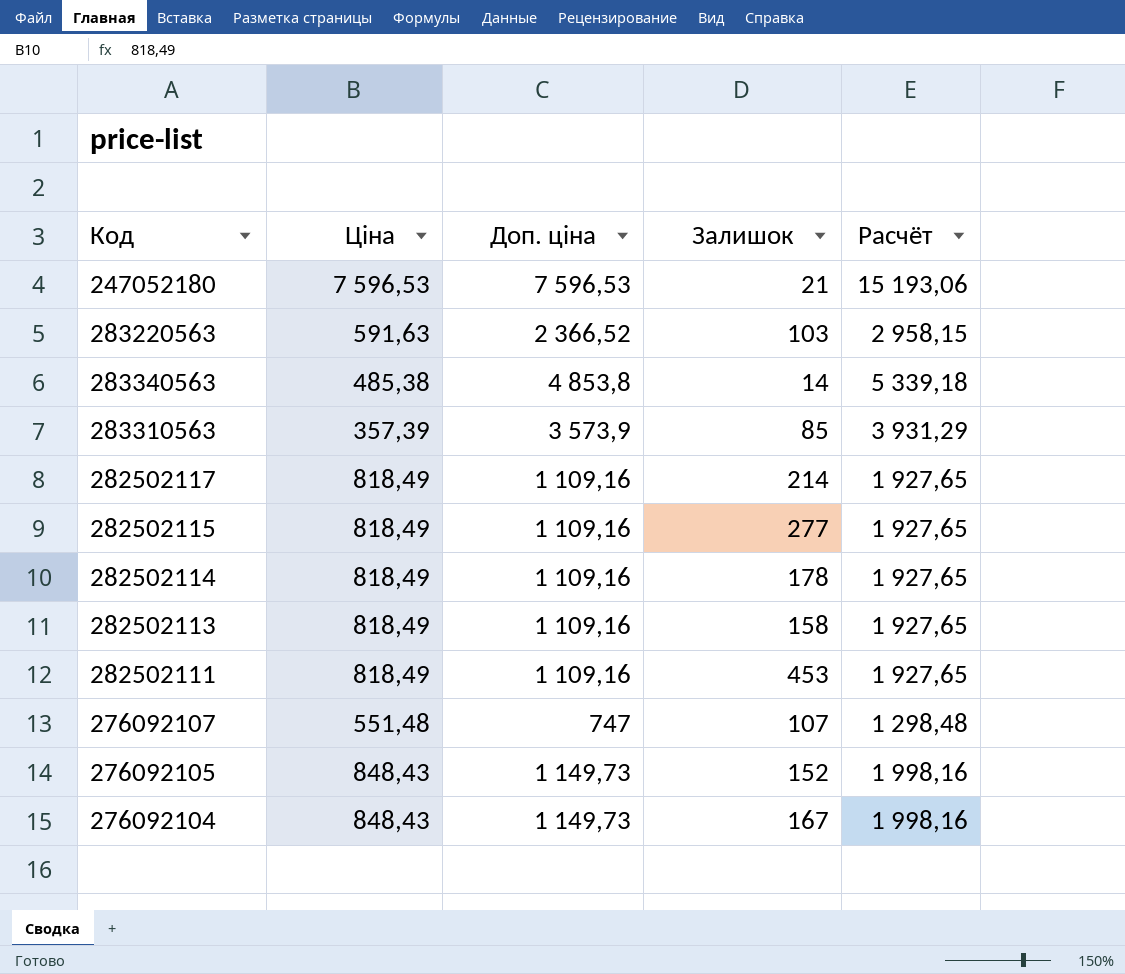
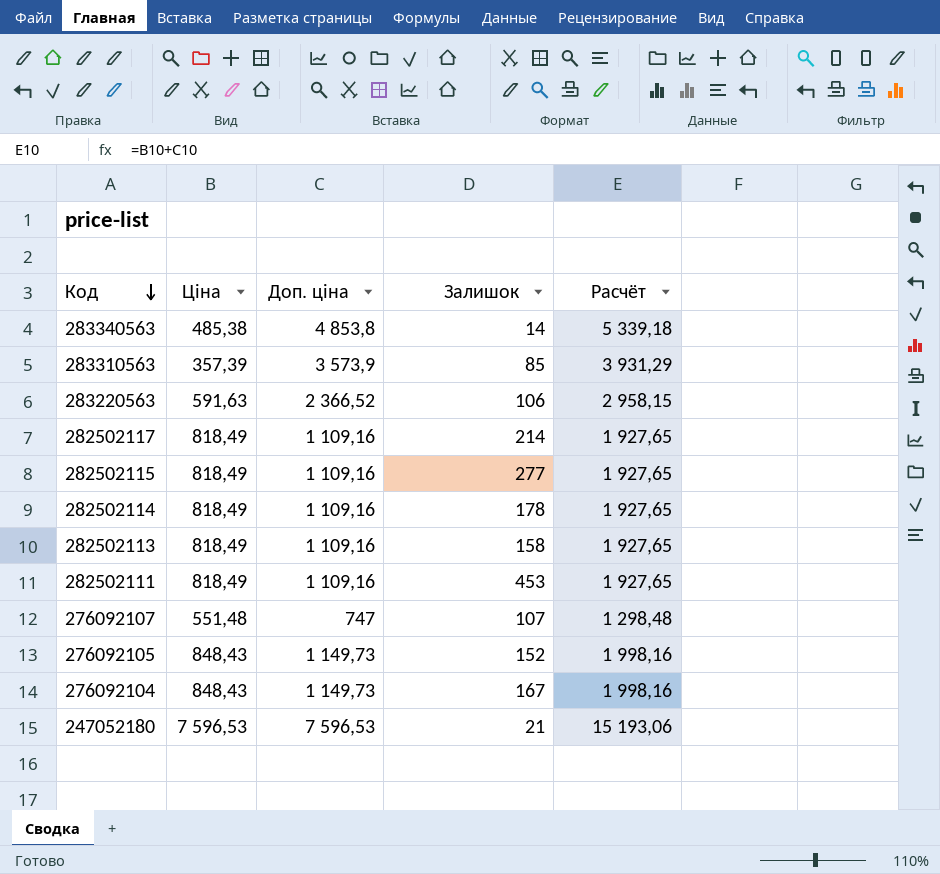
row order: none -> Код descending
283220563 | Залишок: 103 -> 106

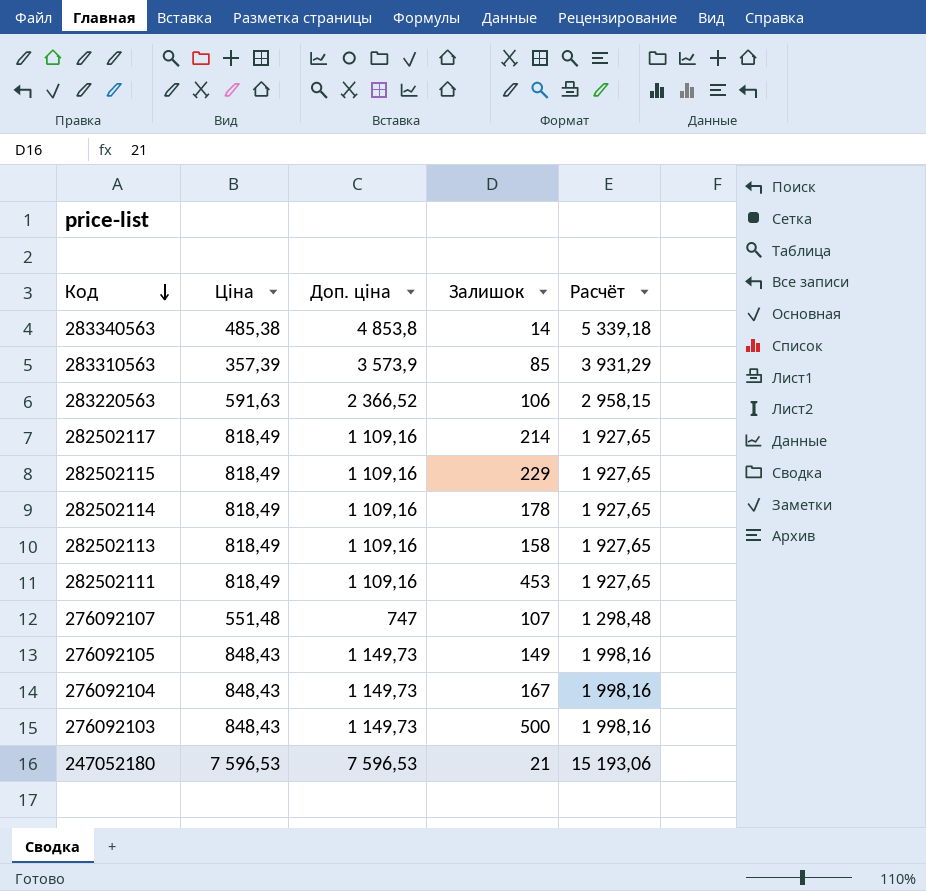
282502115 | Залишок: 277 -> 229
276092105 | Залишок: 152 -> 149
row 276092103: none -> 848,43 | 1 149,73 | 500 | 1 998,16

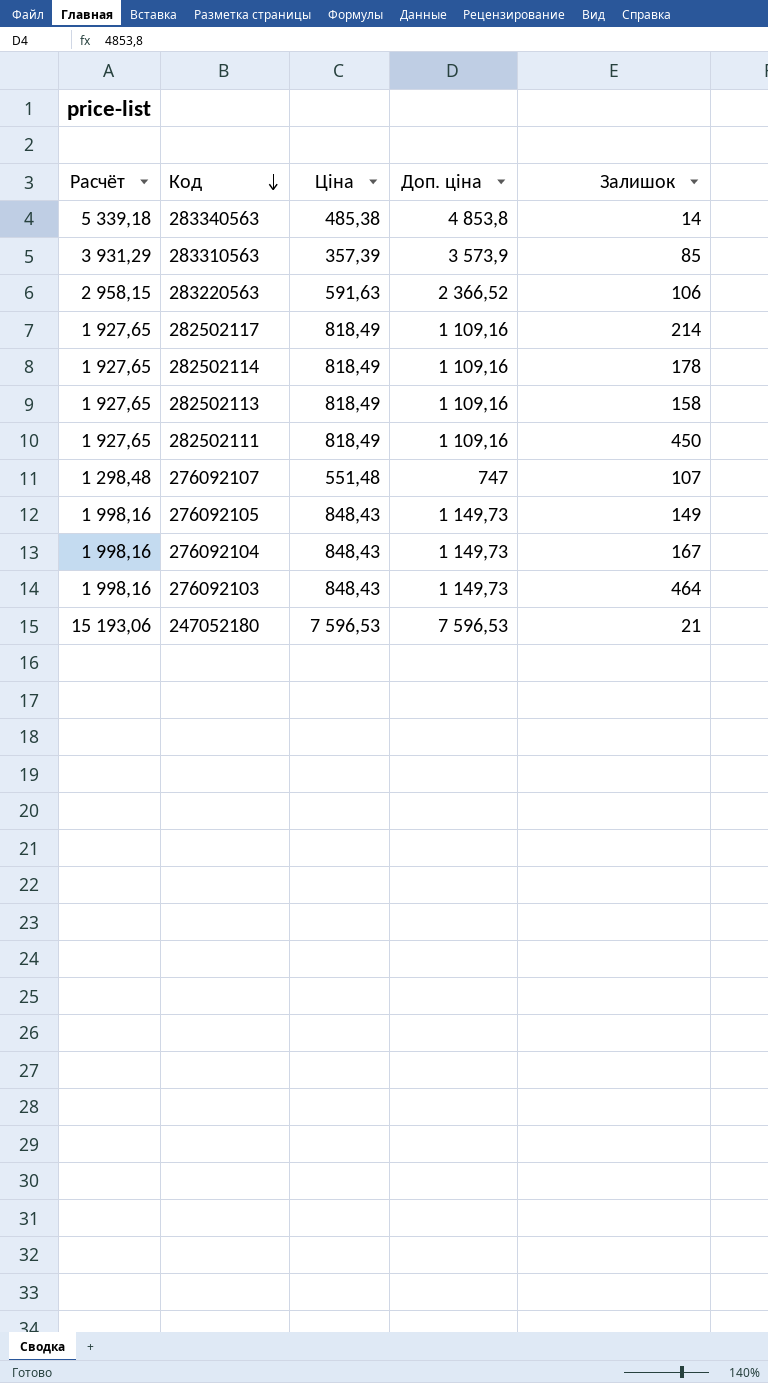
column Расчёт | position: 5 -> 1
row 282502115: 818,49 | 1 109,16 | 229 | 1 927,65 -> none
282502111 | Залишок: 453 -> 450
276092103 | Залишок: 500 -> 464

